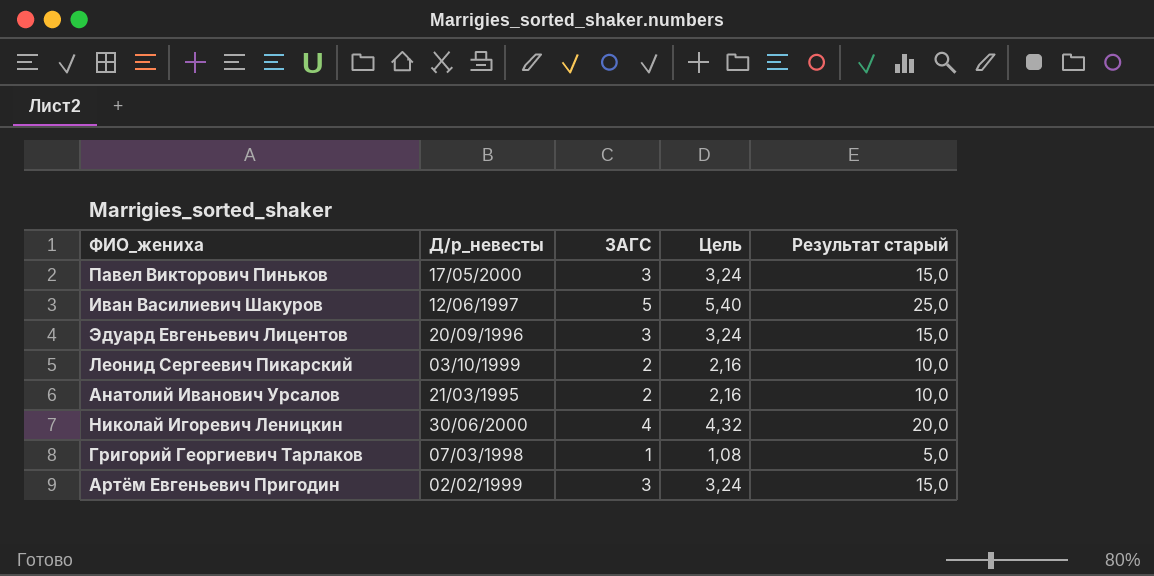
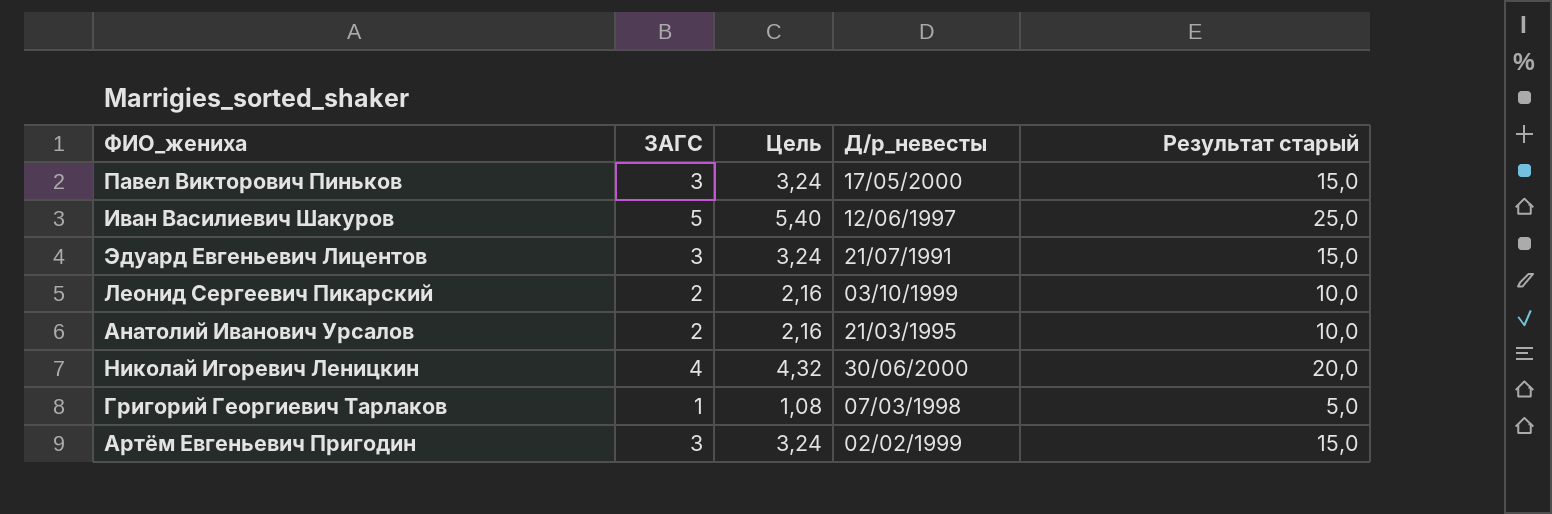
column Д/р_невесты | position: 2 -> 4
Эдуард Евгеньевич Лицентов | Д/р_невесты: 20/09/1996 -> 21/07/1991

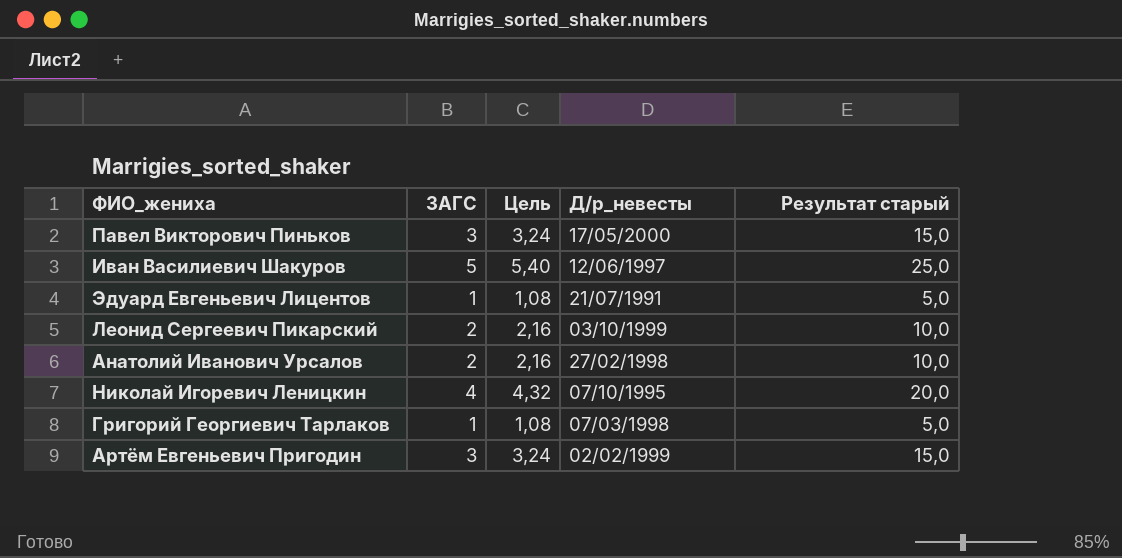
Эдуард Евгеньевич Лицентов | ЗАГС: 3 -> 1
Эдуард Евгеньевич Лицентов | Цель: 3,24 -> 1,08
Эдуард Евгеньевич Лицентов | Результат старый: 15,0 -> 5,0
Анатолий Иванович Урсалов | Д/р_невесты: 21/03/1995 -> 27/02/1998
Николай Игоревич Леницкин | Д/р_невесты: 30/06/2000 -> 07/10/1995

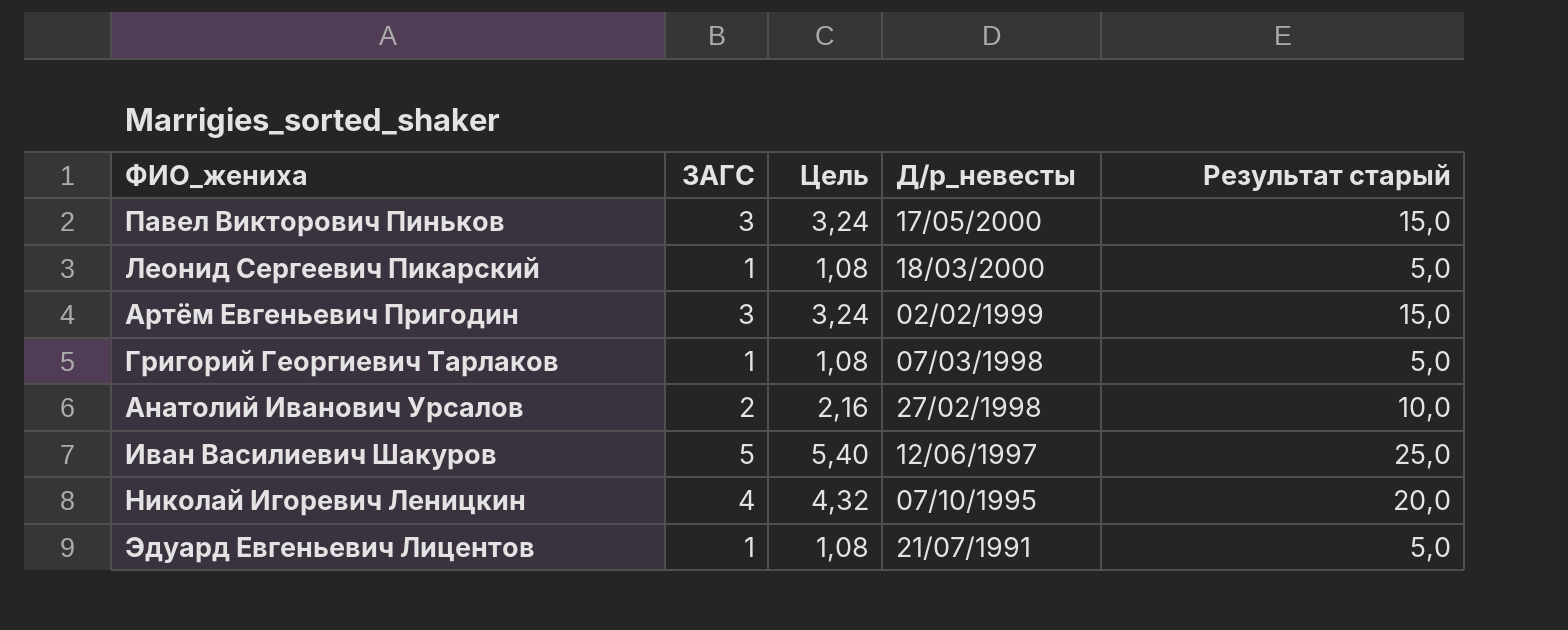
row order: none -> Д/р_невесты descending
Леонид Сергеевич Пикарский | ЗАГС: 2 -> 1
Леонид Сергеевич Пикарский | Цель: 2,16 -> 1,08
Леонид Сергеевич Пикарский | Д/р_невесты: 03/10/1999 -> 18/03/2000
Леонид Сергеевич Пикарский | Результат старый: 10,0 -> 5,0

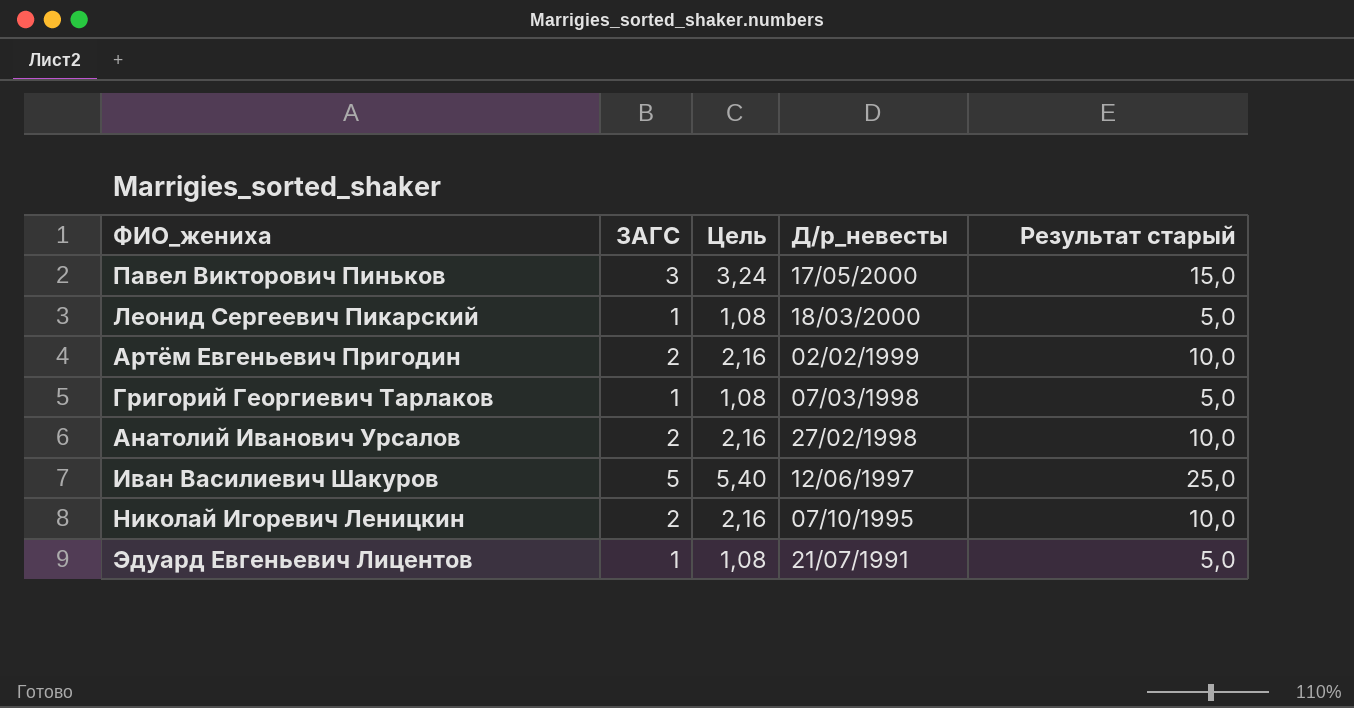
Артём Евгеньевич Пригодин | ЗАГС: 3 -> 2
Артём Евгеньевич Пригодин | Цель: 3,24 -> 2,16
Артём Евгеньевич Пригодин | Результат старый: 15,0 -> 10,0
Николай Игоревич Леницкин | ЗАГС: 4 -> 2
Николай Игоревич Леницкин | Цель: 4,32 -> 2,16
Николай Игоревич Леницкин | Результат старый: 20,0 -> 10,0

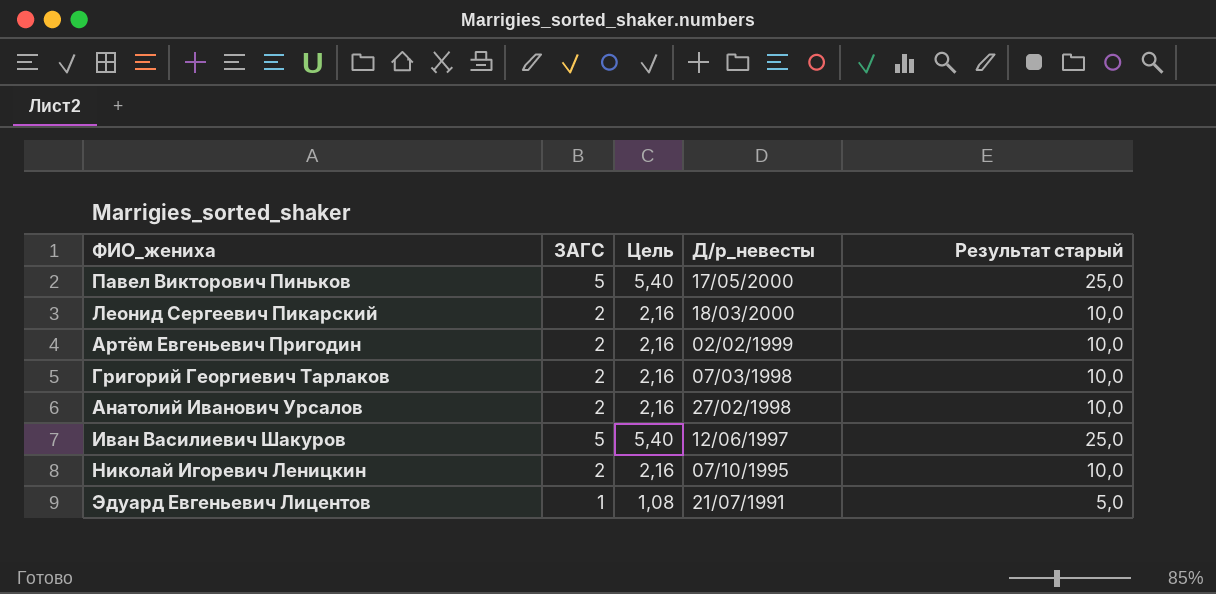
Павел Викторович Пиньков | ЗАГС: 3 -> 5
Павел Викторович Пиньков | Цель: 3,24 -> 5,40
Павел Викторович Пиньков | Результат старый: 15,0 -> 25,0
Леонид Сергеевич Пикарский | ЗАГС: 1 -> 2
Леонид Сергеевич Пикарский | Цель: 1,08 -> 2,16
Леонид Сергеевич Пикарский | Результат старый: 5,0 -> 10,0
Григорий Георгиевич Тарлаков | ЗАГС: 1 -> 2
Григорий Георгиевич Тарлаков | Цель: 1,08 -> 2,16
Григорий Георгиевич Тарлаков | Результат старый: 5,0 -> 10,0

